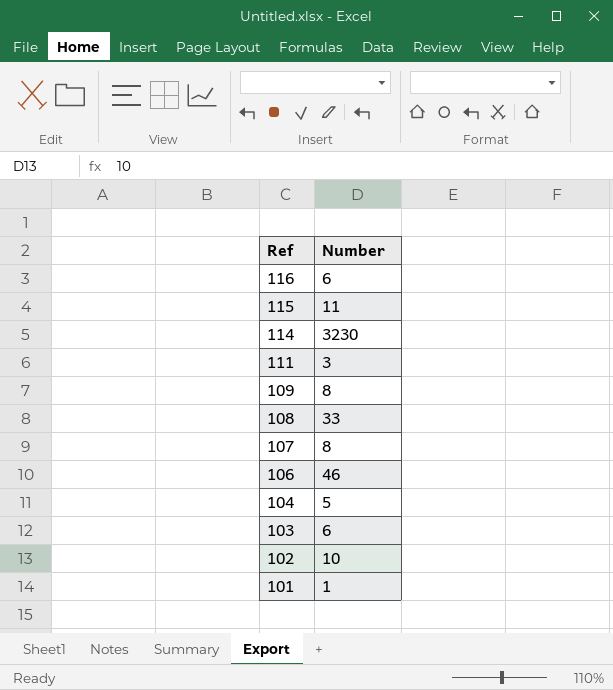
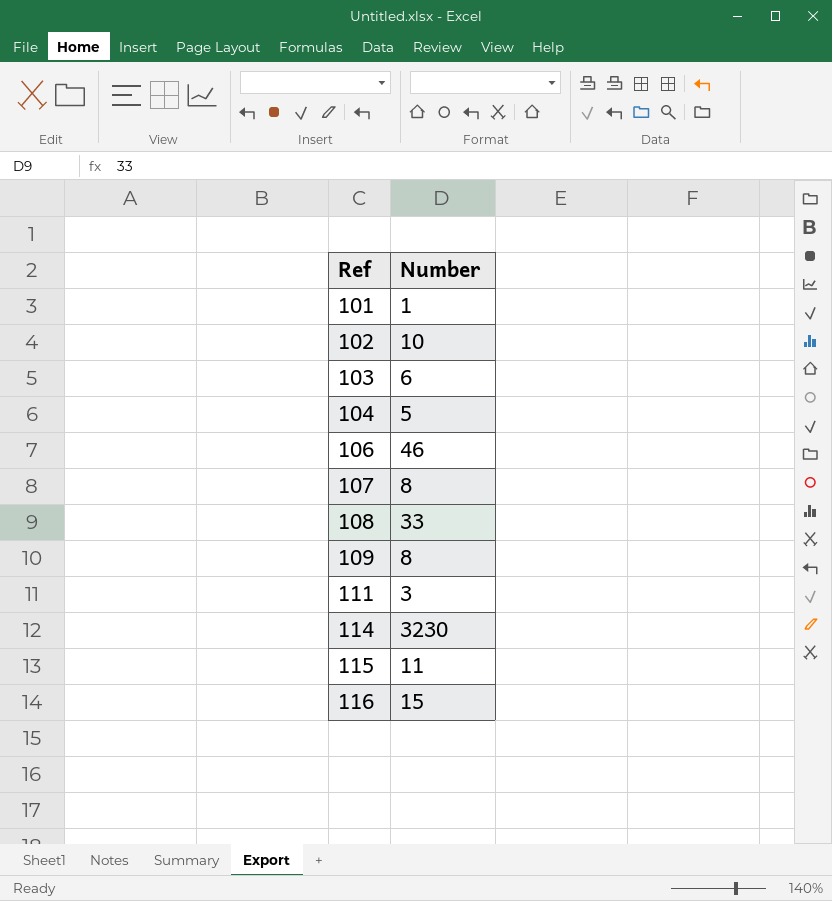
row order: Ref descending -> Ref ascending
116 | Number: 6 -> 15

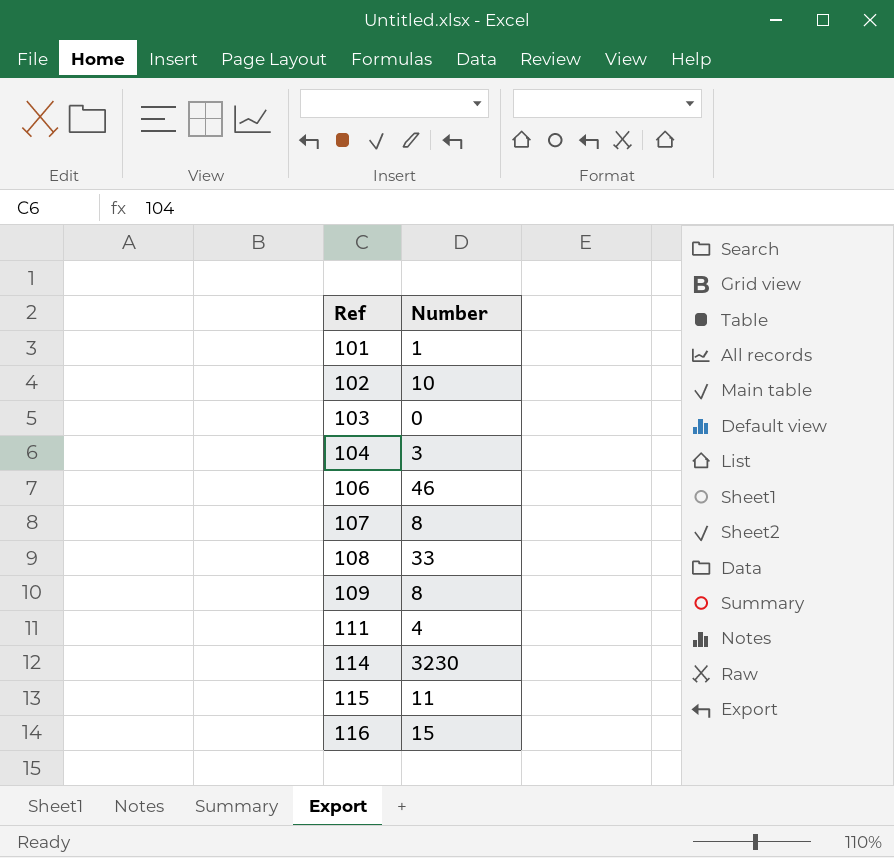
103 | Number: 6 -> 0
104 | Number: 5 -> 3
111 | Number: 3 -> 4

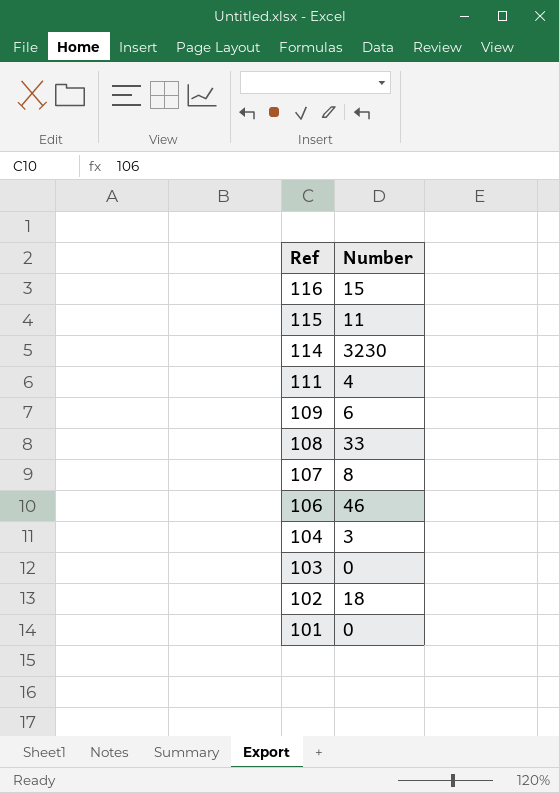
row order: Ref ascending -> Ref descending
109 | Number: 8 -> 6
102 | Number: 10 -> 18
101 | Number: 1 -> 0

